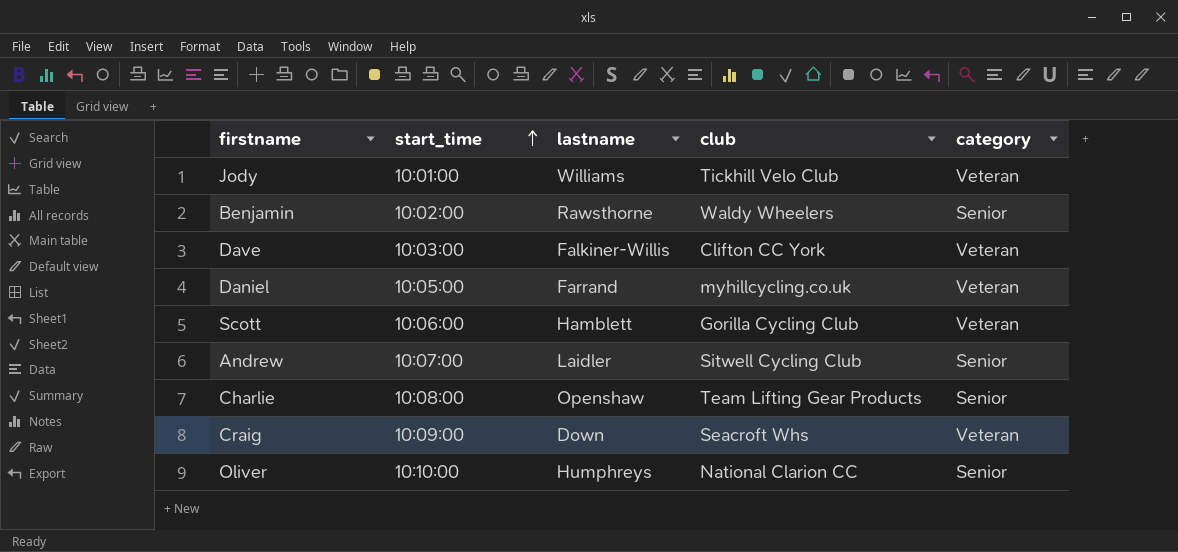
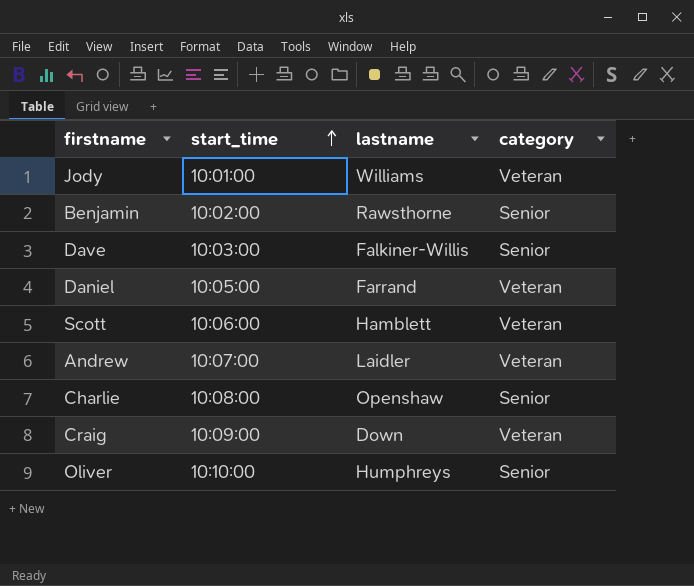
column club | position: 4 -> none
Dave | category: Veteran -> Senior
Andrew | category: Senior -> Veteran

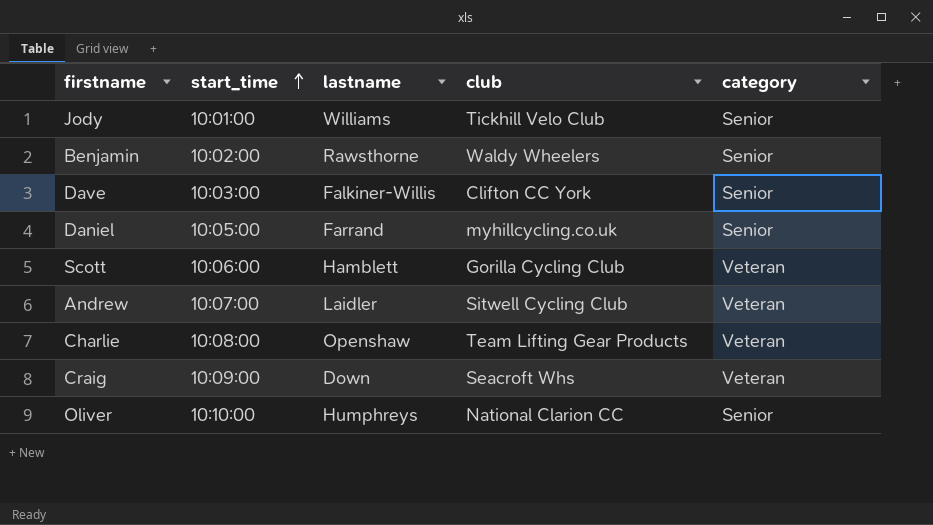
column club | position: none -> 4
Jody | category: Veteran -> Senior
Daniel | category: Veteran -> Senior
Charlie | category: Senior -> Veteran

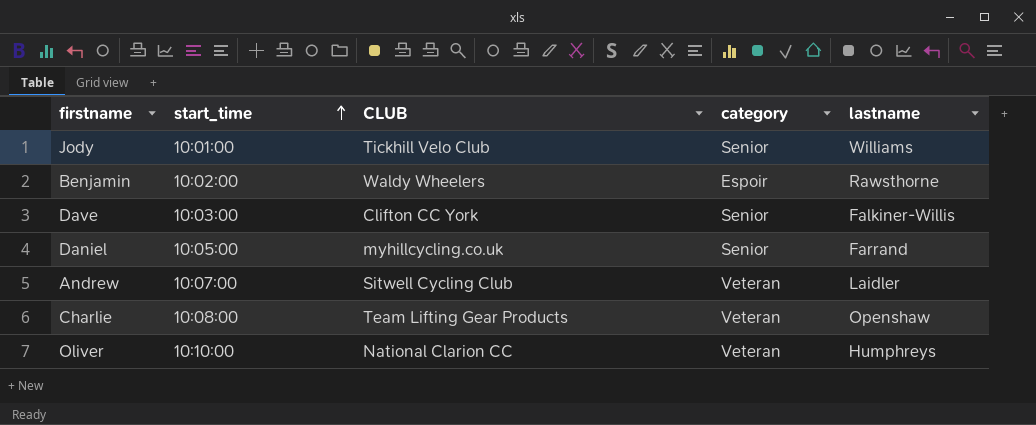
column name: club -> CLUB
column lastname | position: 3 -> 5
row Scott: 10:06:00 | Hamblett | Gorilla Cycling Club | Veteran -> none
row Craig: 10:09:00 | Down | Seacroft Whs | Veteran -> none
Benjamin | category: Senior -> Espoir
Oliver | category: Senior -> Veteran

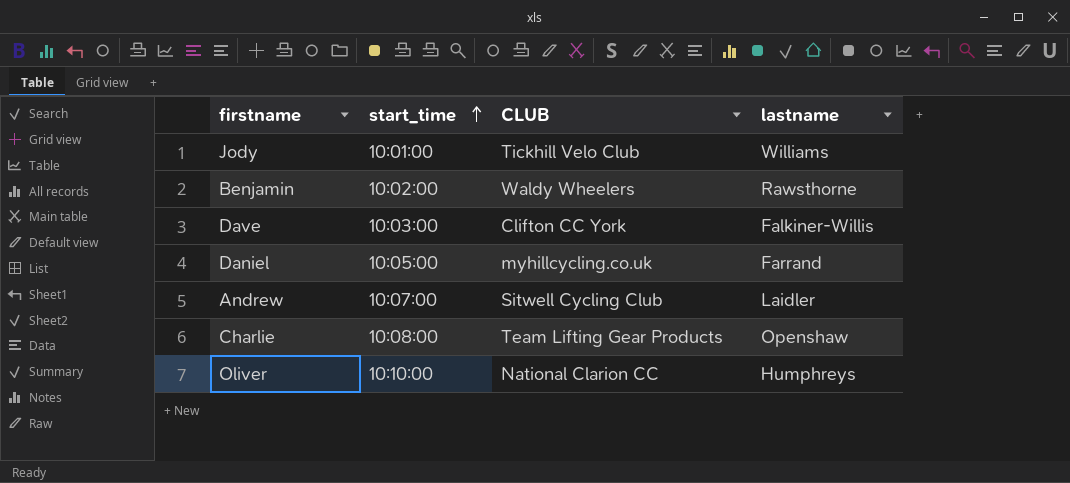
column category | position: 4 -> none

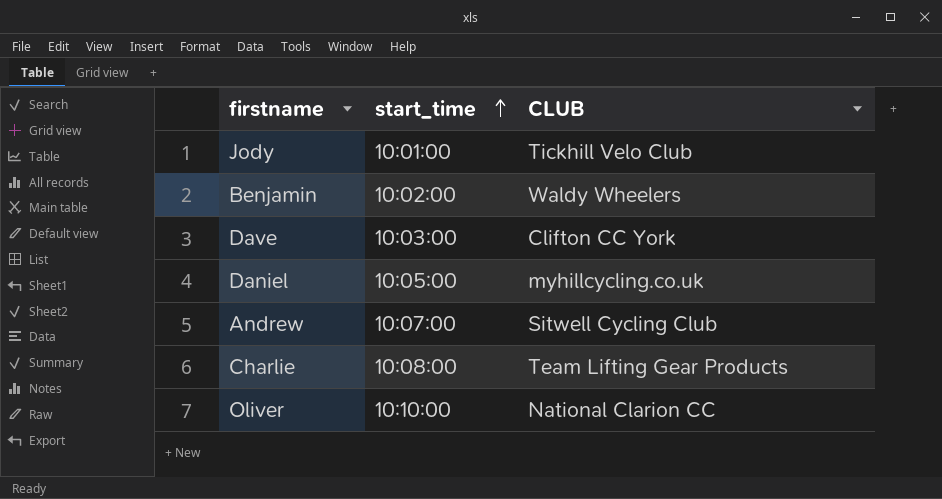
column lastname | position: 4 -> none

